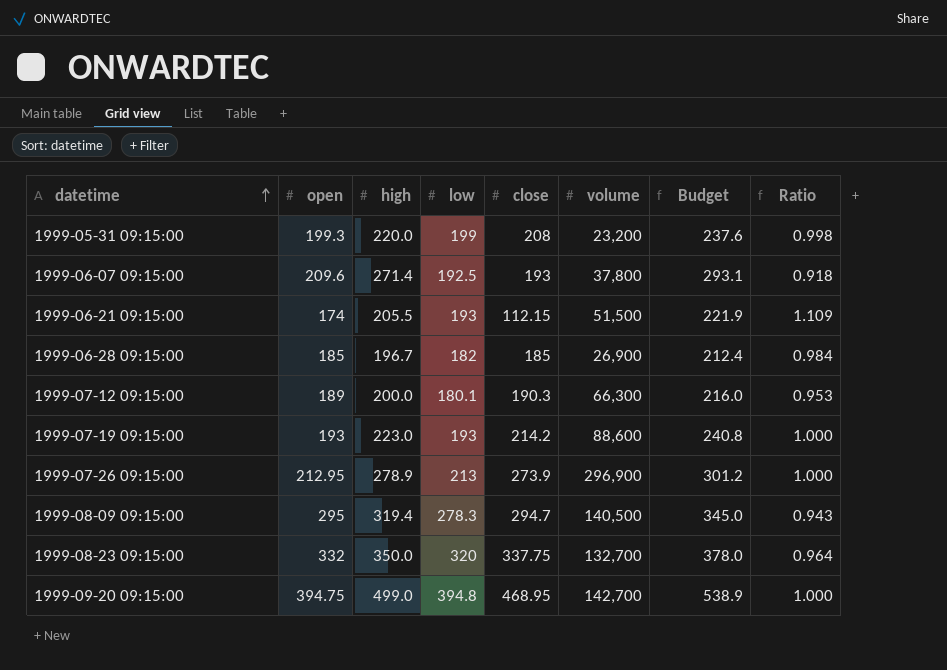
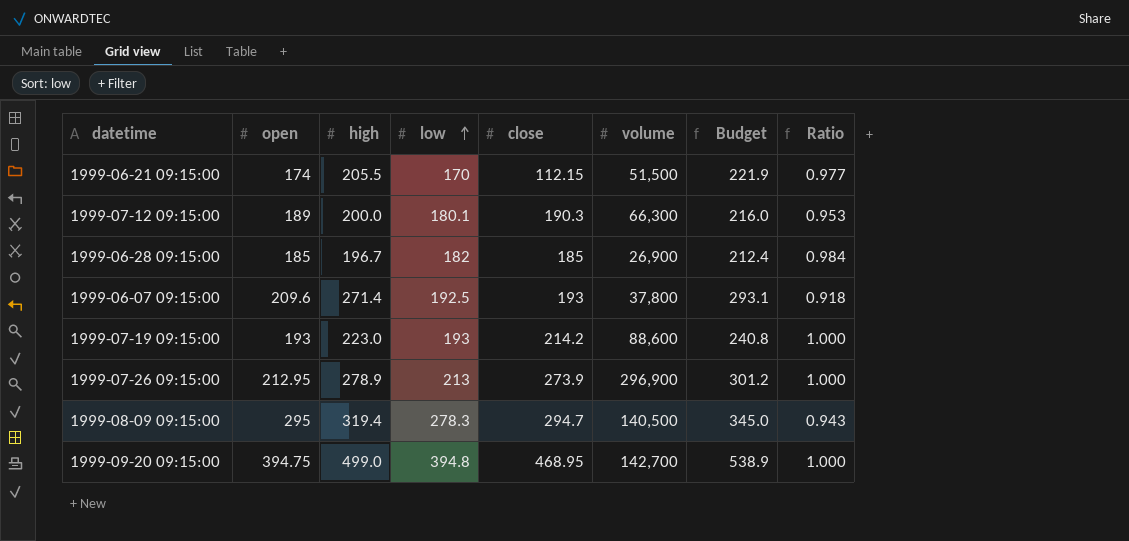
row order: datetime ascending -> low ascending
row 1999-05-31 09:15:00: 199.3 | 220.0 | 199 | 208 | 23,200 | 237.6 | 0.998 -> none
row 1999-08-23 09:15:00: 332 | 350.0 | 320 | 337.75 | 132,700 | 378.0 | 0.964 -> none
1999-06-21 09:15:00 | low: 193 -> 170
1999-06-21 09:15:00 | Ratio: 1.109 -> 0.977

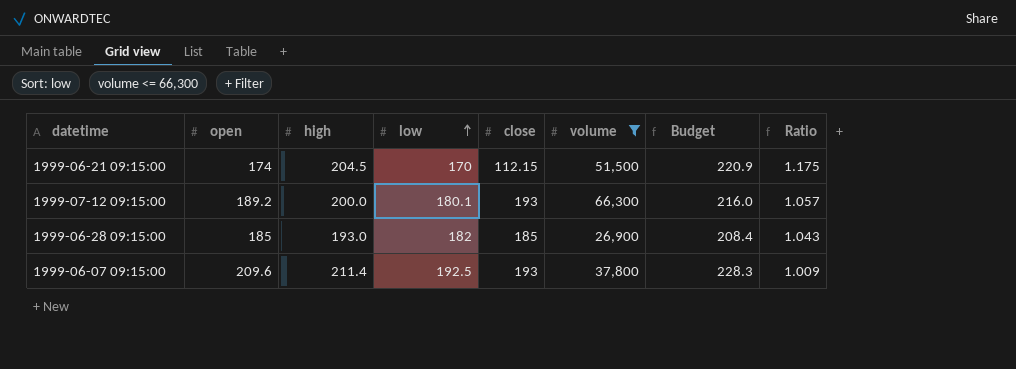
filter: none -> volume <= 66,300
column Ratio | formula: [low] / [open] -> [high] / [open]
1999-06-21 09:15:00 | high: 205.5 -> 204.5
1999-06-21 09:15:00 | Budget: 221.9 -> 220.9
1999-07-12 09:15:00 | open: 189 -> 189.2
1999-07-12 09:15:00 | close: 190.3 -> 193
1999-06-28 09:15:00 | high: 196.7 -> 193.0
1999-06-28 09:15:00 | Budget: 212.4 -> 208.4
1999-06-07 09:15:00 | high: 271.4 -> 211.4
1999-06-07 09:15:00 | Budget: 293.1 -> 228.3

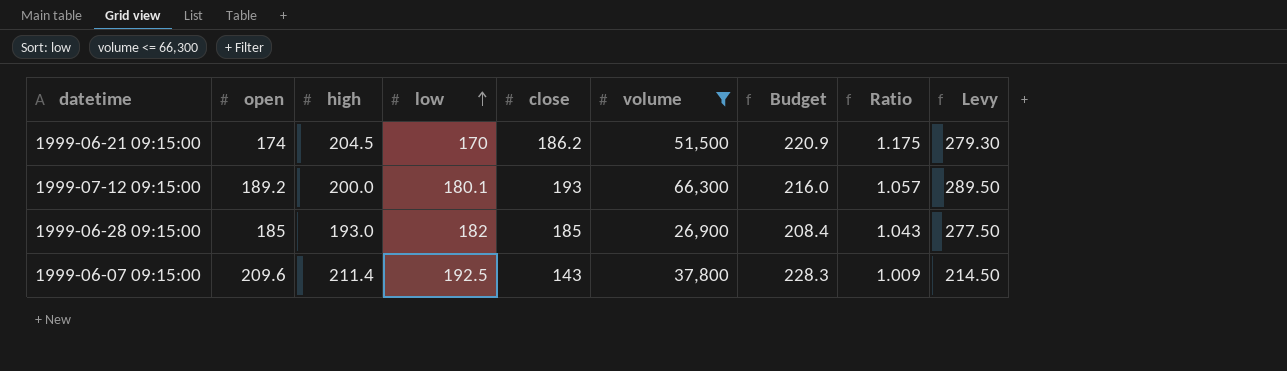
column Levy | formula: none -> [close] * 1.5
1999-06-21 09:15:00 | close: 112.15 -> 186.2
1999-06-07 09:15:00 | close: 193 -> 143

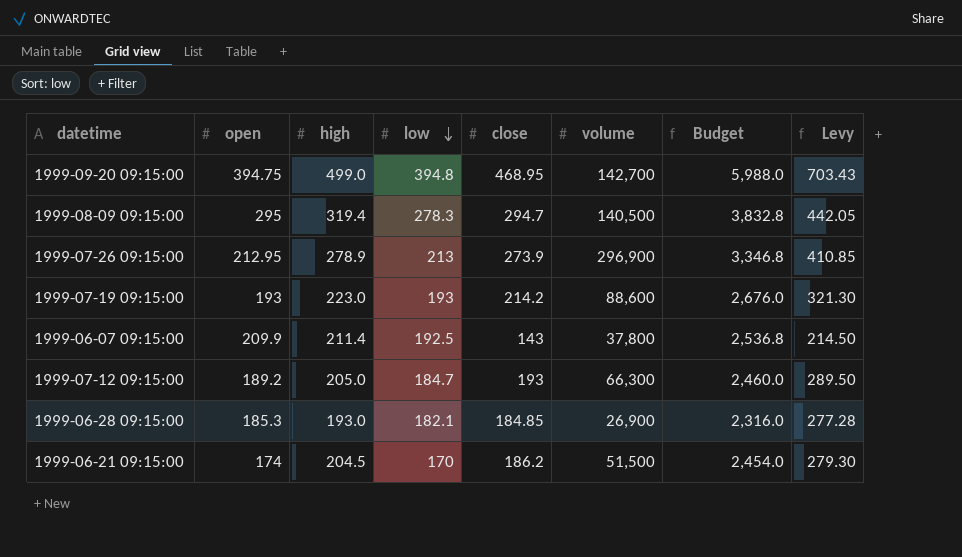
filter: volume <= 66,300 -> none
row order: low ascending -> low descending
column Ratio | formula: [high] / [open] -> none
column Budget | formula: [high] * 1.08 -> [high] * 12
1999-06-07 09:15:00 | open: 209.6 -> 209.9
1999-07-12 09:15:00 | high: 200.0 -> 205.0
1999-07-12 09:15:00 | low: 180.1 -> 184.7
1999-06-28 09:15:00 | open: 185 -> 185.3
1999-06-28 09:15:00 | low: 182 -> 182.1
1999-06-28 09:15:00 | close: 185 -> 184.85
1999-06-28 09:15:00 | Levy: 277.50 -> 277.28

